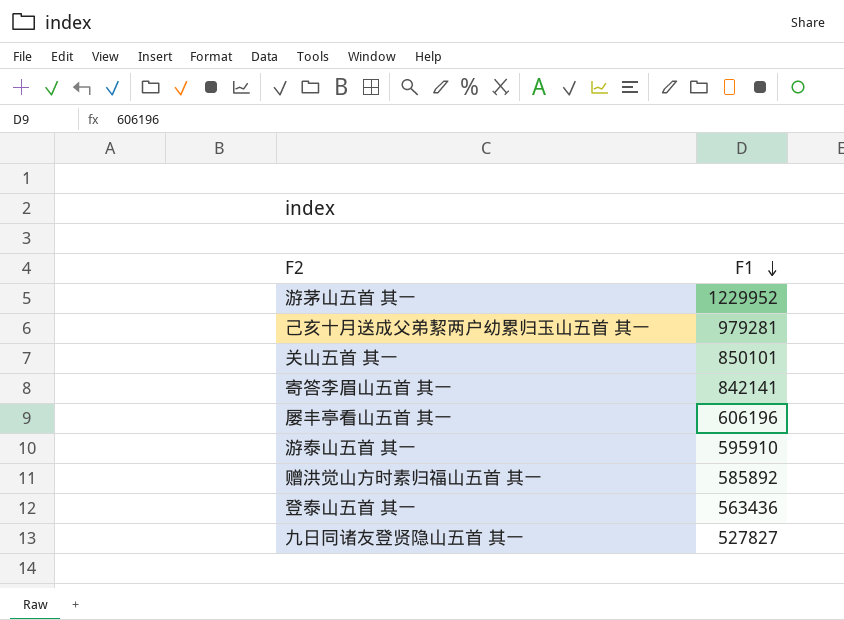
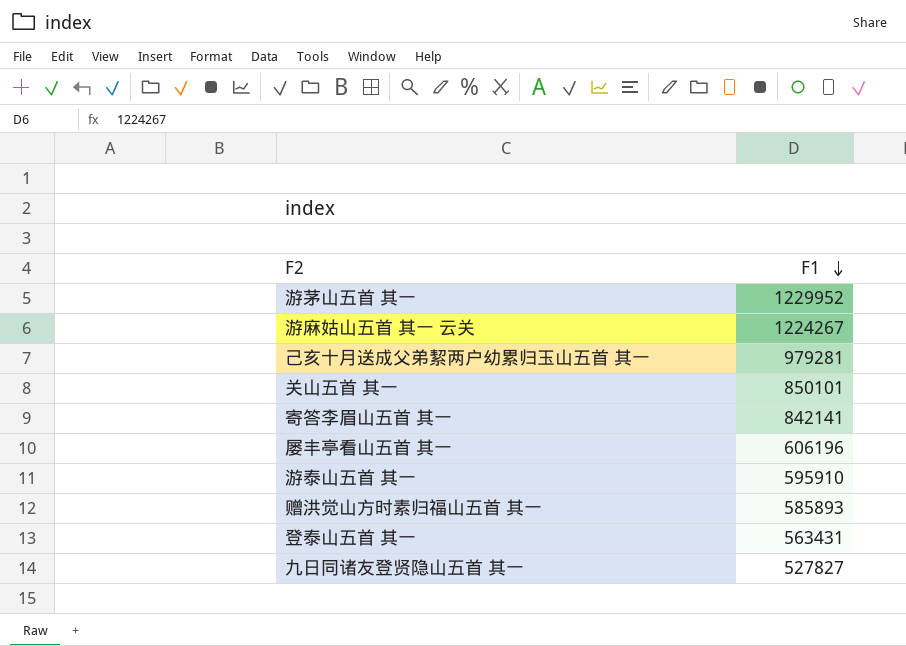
row 游麻姑山五首 其一 云关: none -> 1224267
赠洪觉山方时素归福山五首 其一 | F1: 585892 -> 585893
登泰山五首 其一 | F1: 563436 -> 563431

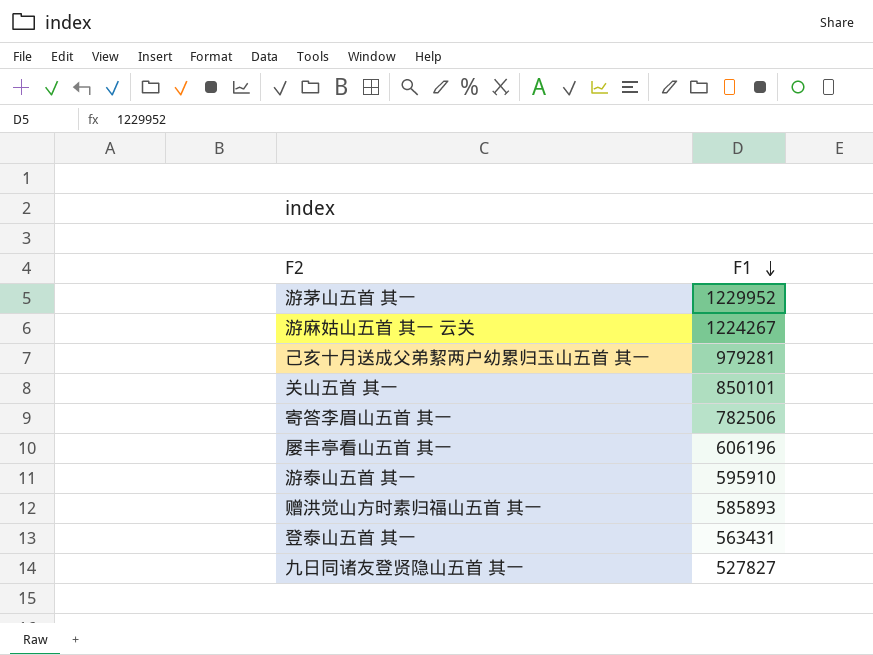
寄答李眉山五首 其一 | F1: 842141 -> 782506

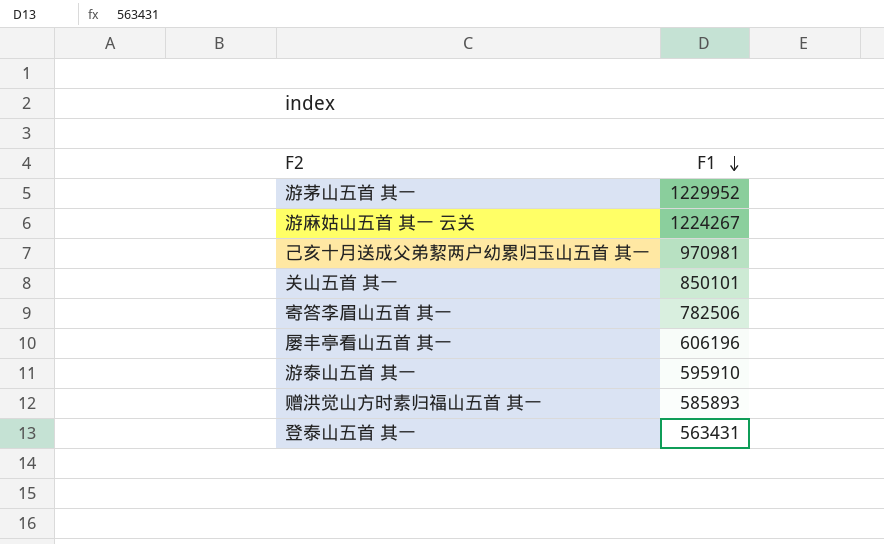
row 九日同诸友登贤隐山五首 其一: 527827 -> none
己亥十月送成父弟絜两户幼累归玉山五首 其一 | F1: 979281 -> 970981

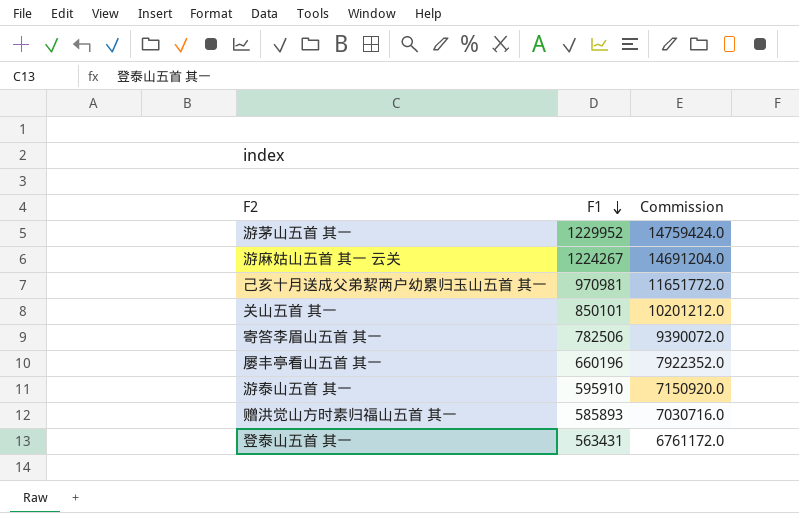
column Commission | formula: none -> [F1] * 12
屡丰亭看山五首 其一 | F1: 606196 -> 660196

